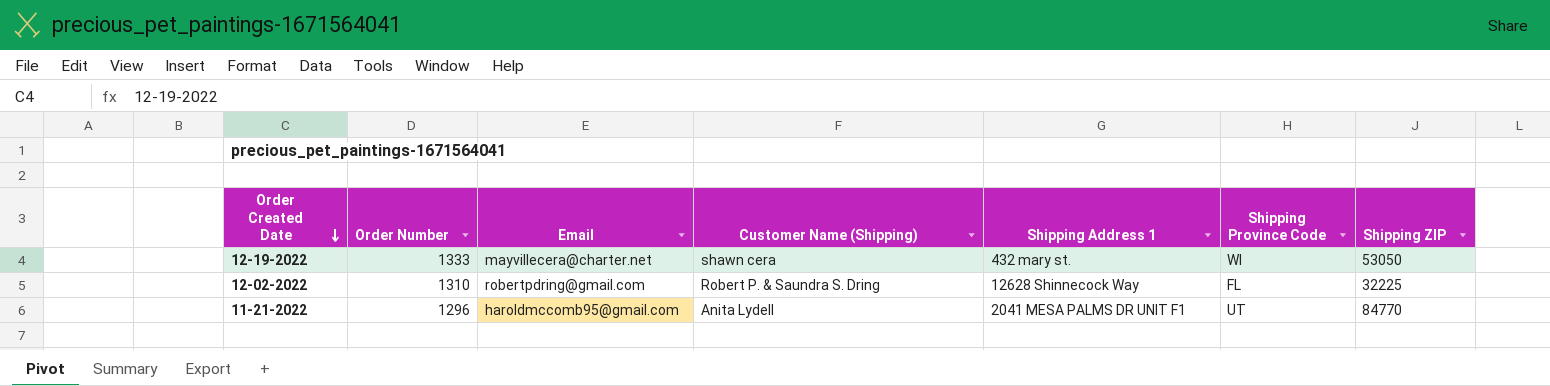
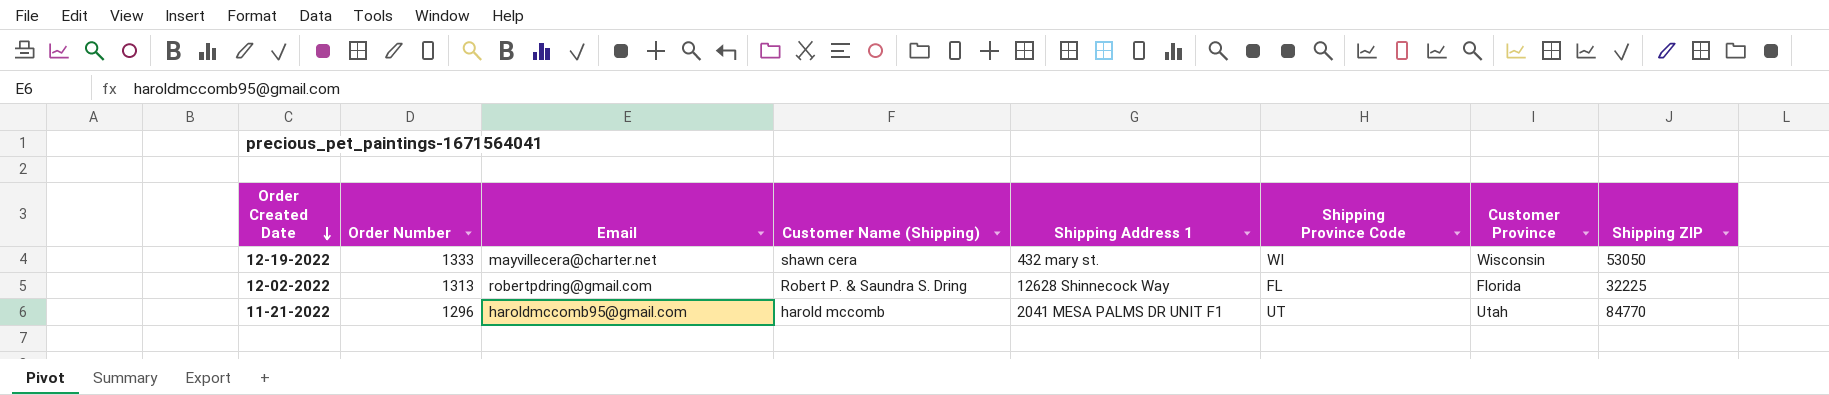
column Customer Province | position: none -> 7
12-02-2022 | Order Number: 1310 -> 1313
11-21-2022 | Customer Name (Shipping): Anita Lydell -> harold mccomb

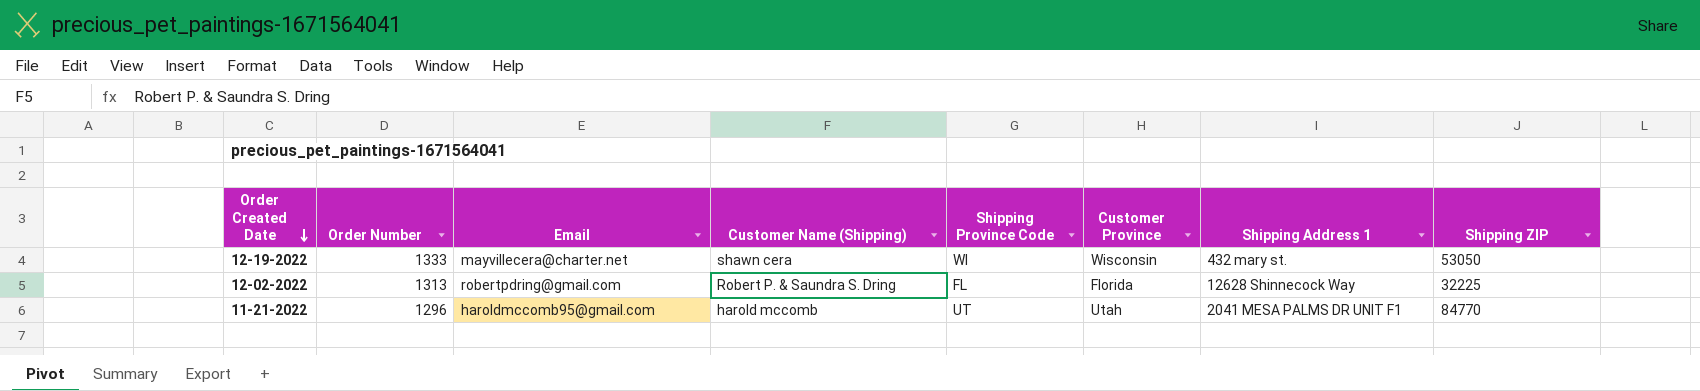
column Shipping Address 1 | position: 5 -> 7

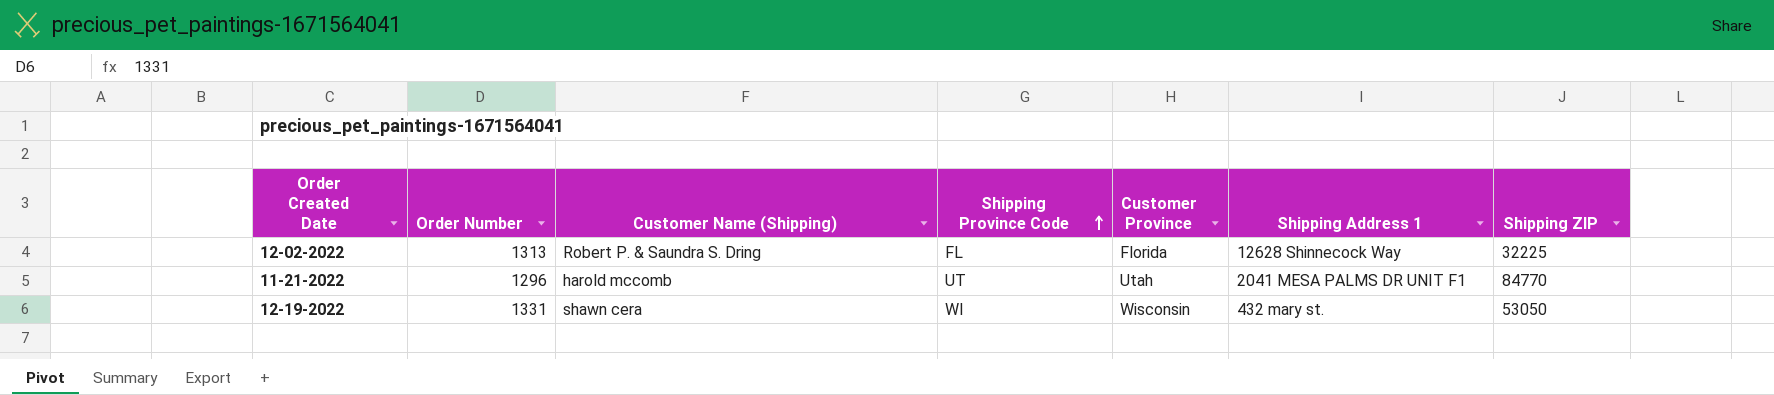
row order: Order Created Date descending -> Shipping Province Code ascending
column Email | position: 3 -> none
12-19-2022 | Order Number: 1333 -> 1331

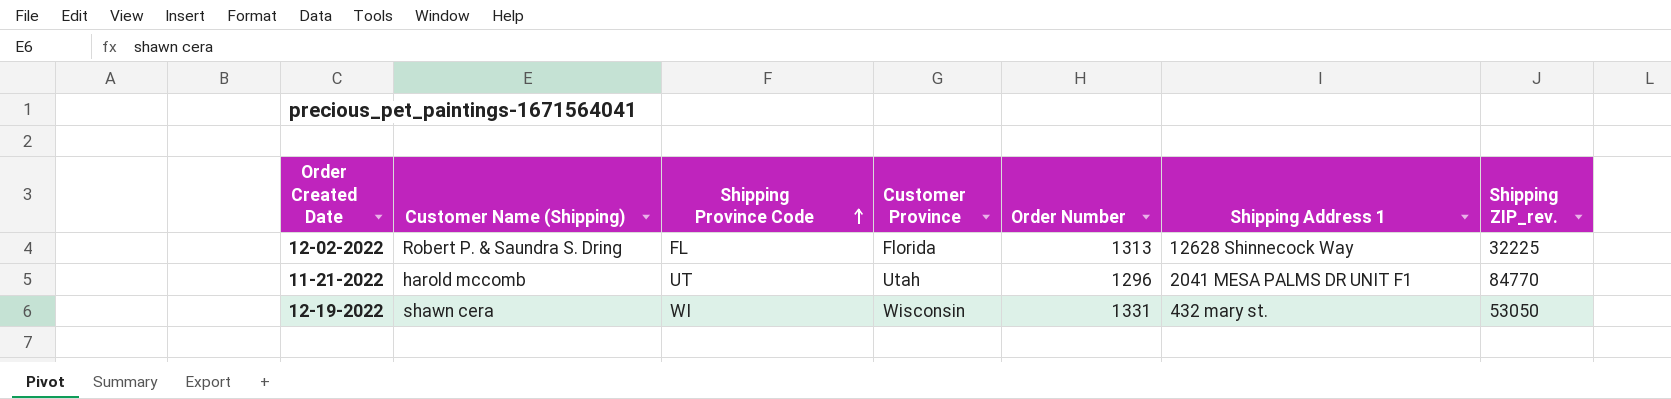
column Order Number | position: 2 -> 5
column name: Shipping ZIP -> Shipping ZIP_rev.

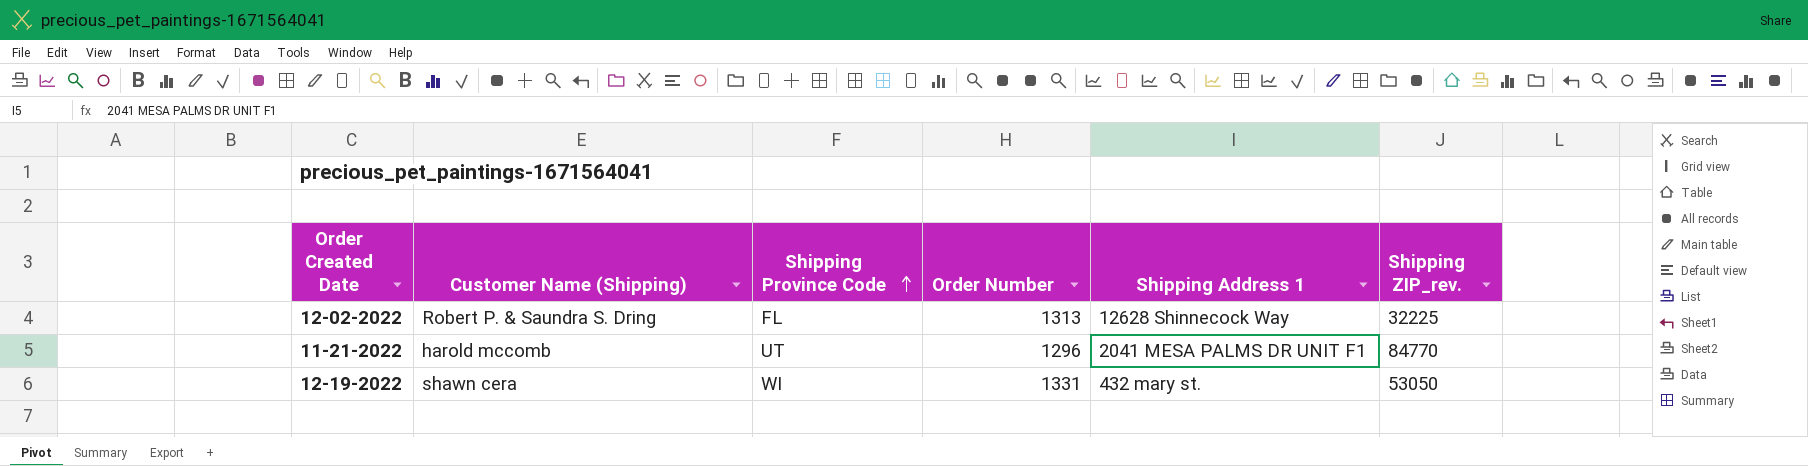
column Customer Province | position: 4 -> none

